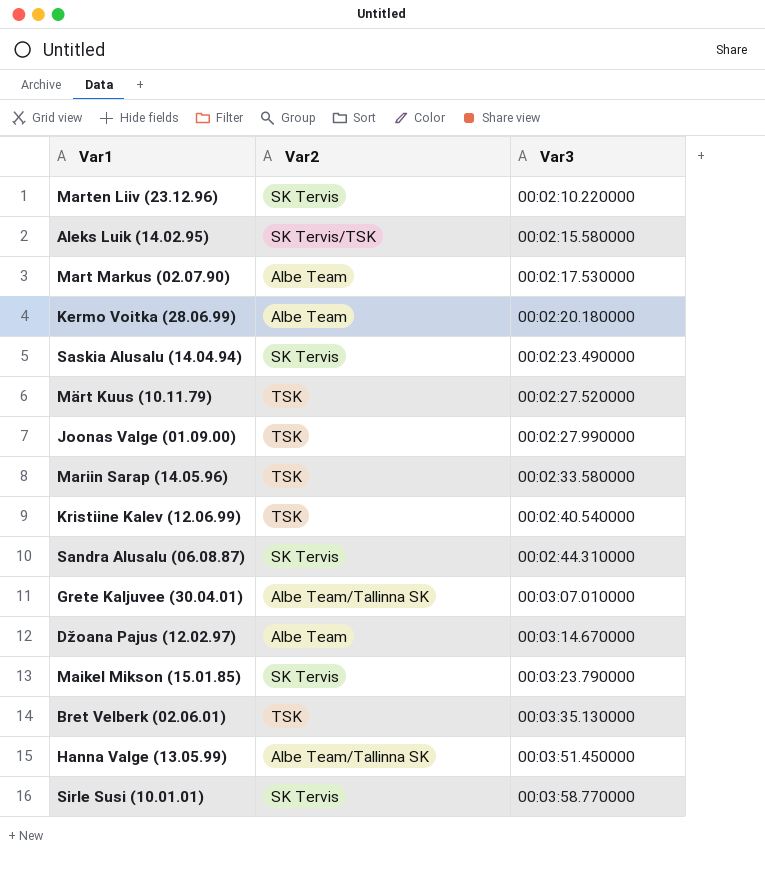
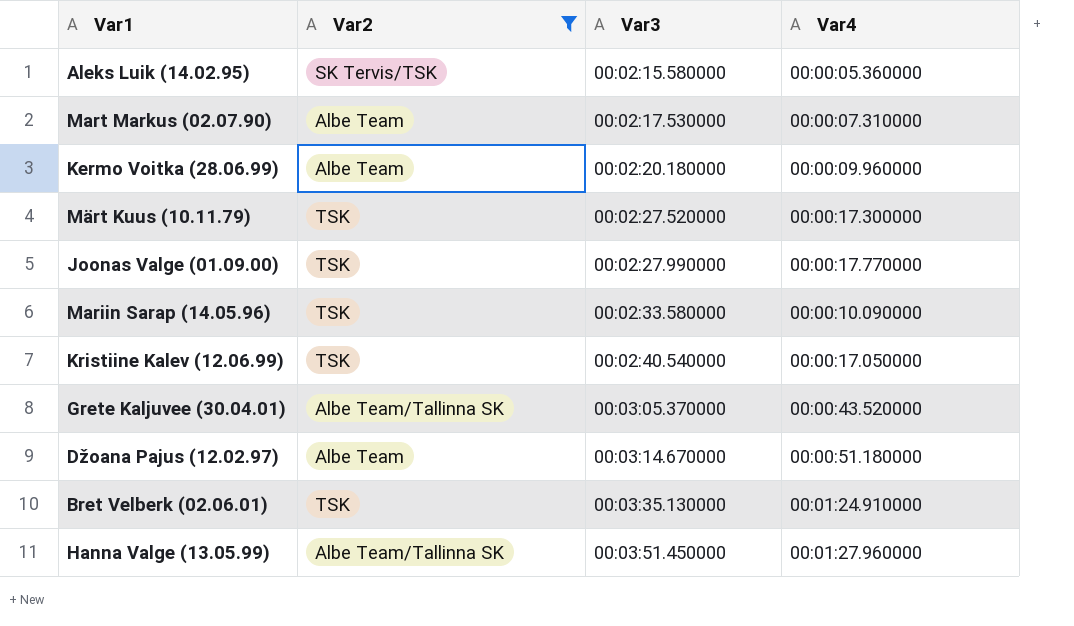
filter: none -> Var2 != SK Tervis
column Var4 | position: none -> 4
Grete Kaljuvee (30.04.01) | Var3: 00:03:07.010000 -> 00:03:05.370000

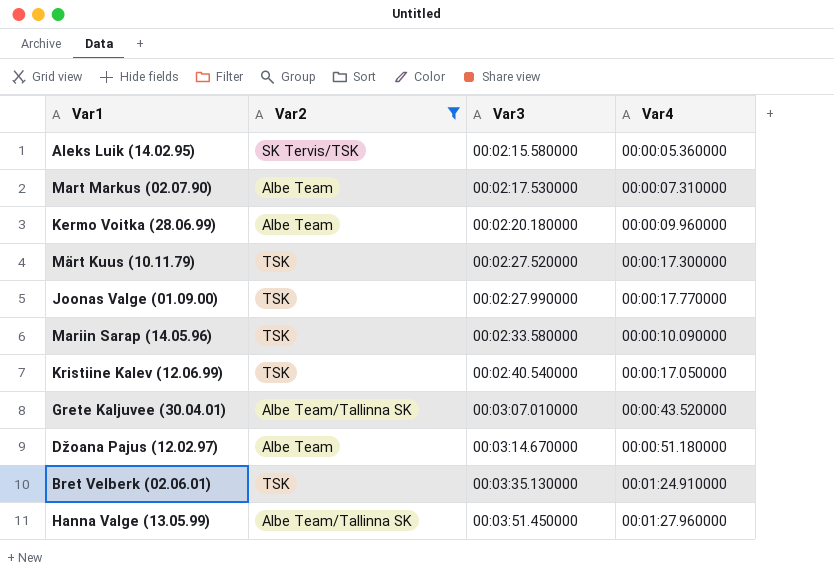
Grete Kaljuvee (30.04.01) | Var3: 00:03:05.370000 -> 00:03:07.010000

